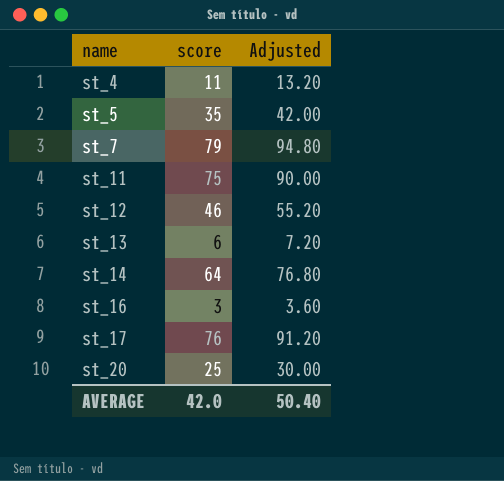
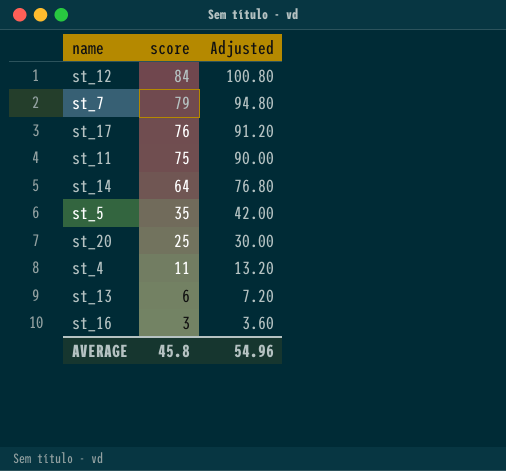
row order: name ascending -> score descending
st_12 | score: 46 -> 84
st_12 | Adjusted: 55.20 -> 100.80
AVERAGE | score: 42.0 -> 45.8
AVERAGE | Adjusted: 50.40 -> 54.96

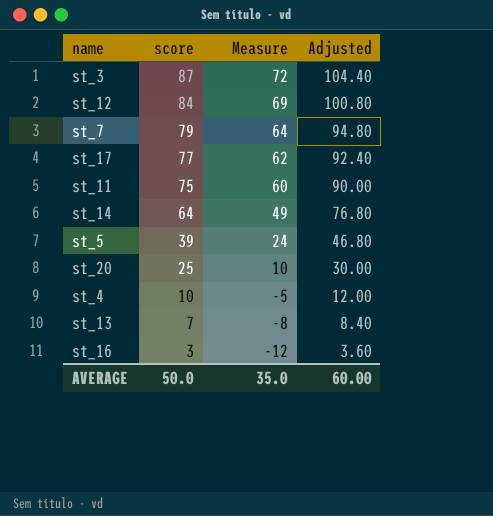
column Measure | formula: none -> [score] - 15
row st_3: none -> 87 | 72 | 104.40
st_17 | score: 76 -> 77
st_17 | Adjusted: 91.20 -> 92.40
st_5 | score: 35 -> 39
st_5 | Adjusted: 42.00 -> 46.80
st_4 | score: 11 -> 10
st_4 | Adjusted: 13.20 -> 12.00
st_13 | score: 6 -> 7
st_13 | Adjusted: 7.20 -> 8.40
AVERAGE | score: 45.8 -> 50.0
AVERAGE | Adjusted: 54.96 -> 60.00

